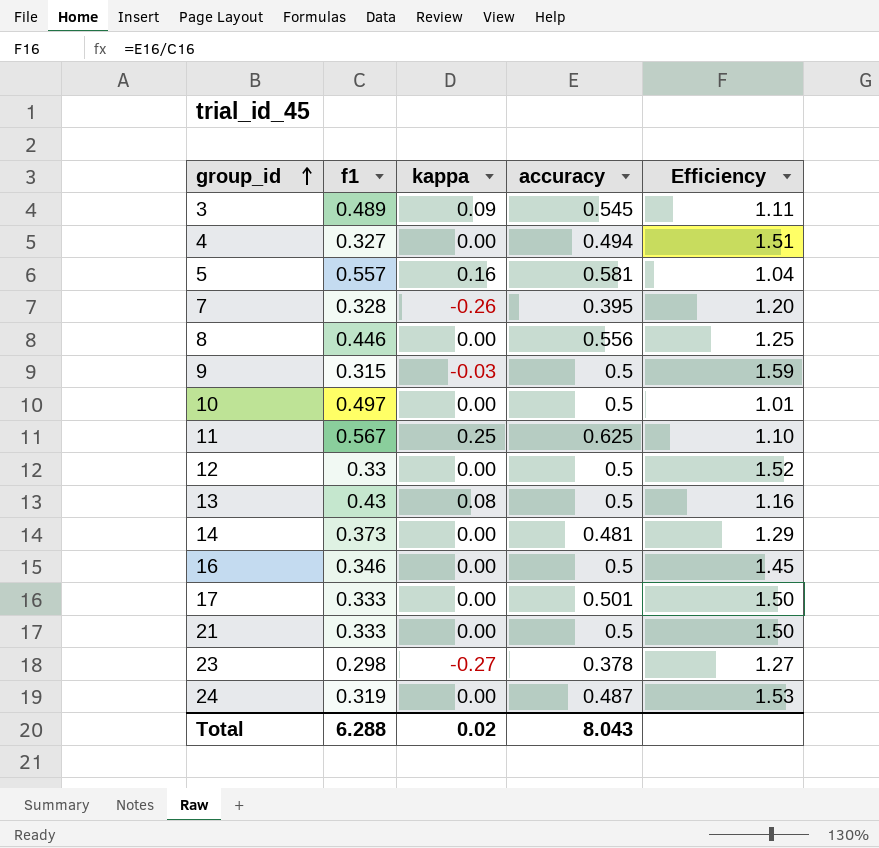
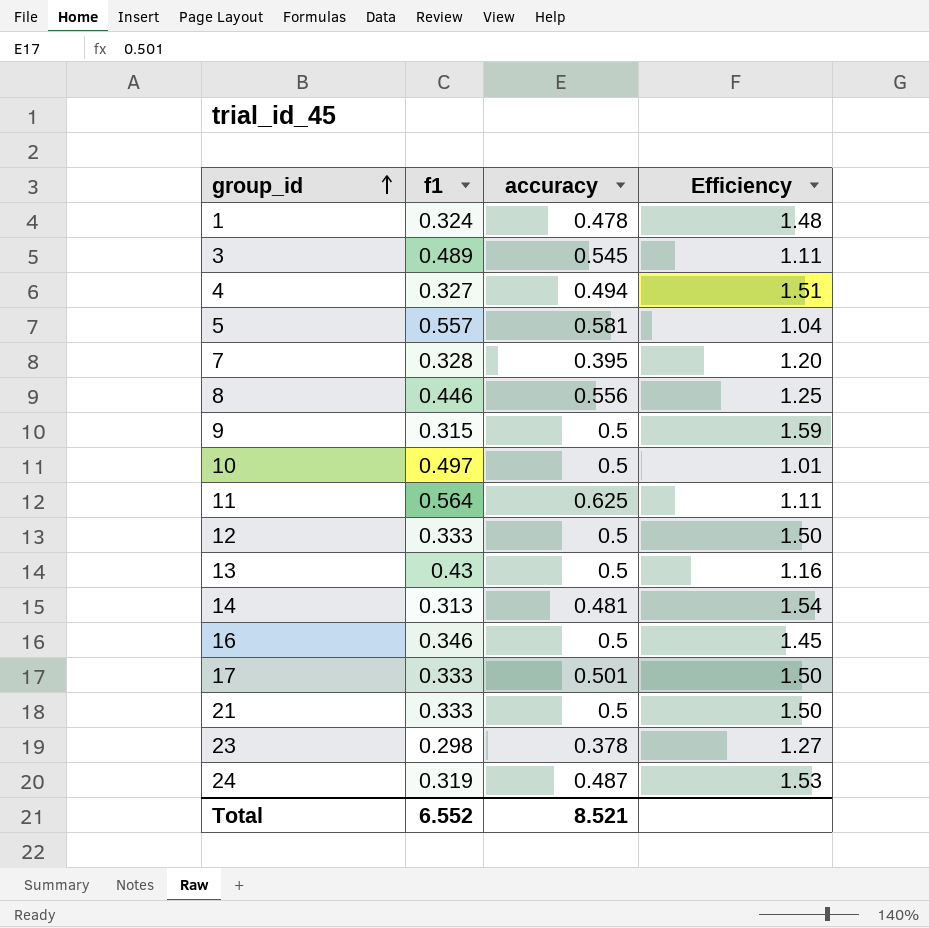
column kappa | position: 3 -> none
row 1: none -> 0.324 | 0.478 | 1.48
11 | f1: 0.567 -> 0.564
11 | Efficiency: 1.10 -> 1.11
12 | f1: 0.33 -> 0.333
12 | Efficiency: 1.52 -> 1.50
14 | f1: 0.373 -> 0.313
14 | Efficiency: 1.29 -> 1.54
Total | f1: 6.288 -> 6.552
Total | accuracy: 8.043 -> 8.521

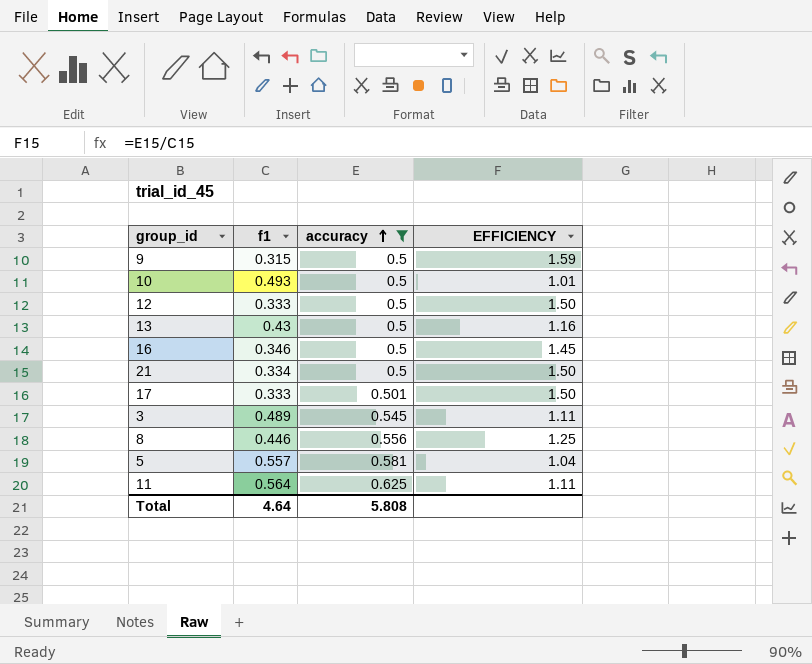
filter: none -> accuracy >= 0.5
row order: group_id ascending -> accuracy ascending
column name: Efficiency -> EFFICIENCY
10 | f1: 0.497 -> 0.493
21 | f1: 0.333 -> 0.334
Total | f1: 6.552 -> 4.64
Total | accuracy: 8.521 -> 5.808

